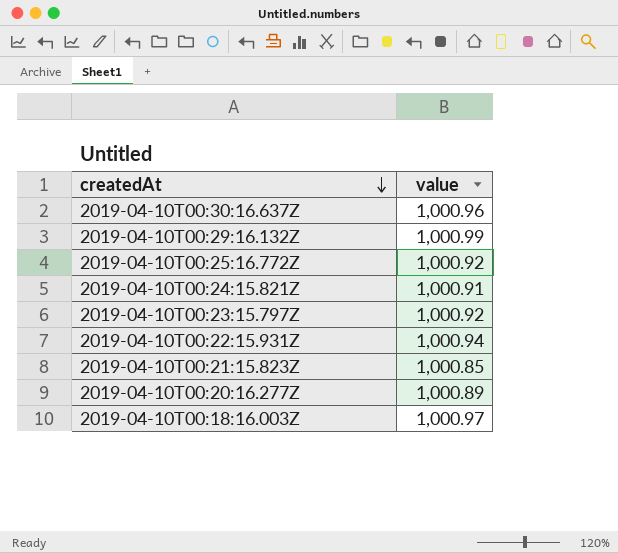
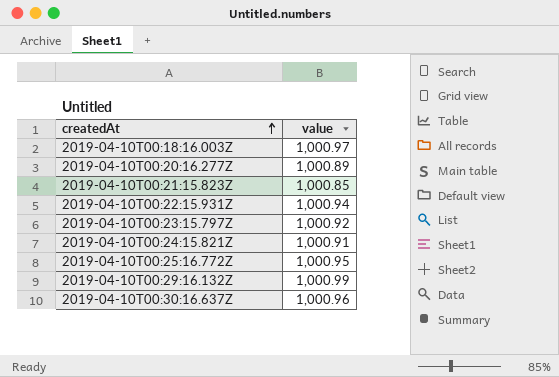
row order: createdAt descending -> createdAt ascending
2019-04-10T00:25:16.772Z | value: 1,000.92 -> 1,000.95

